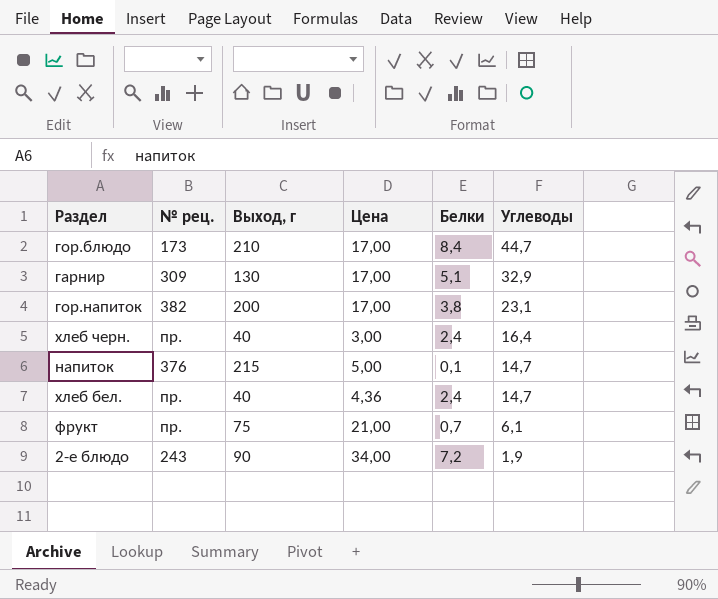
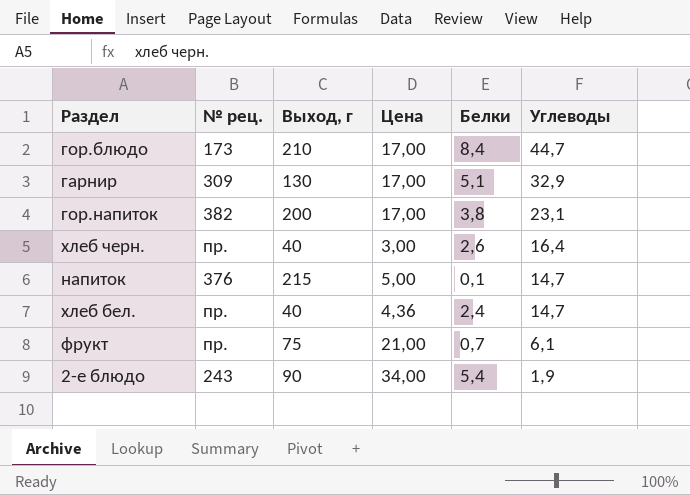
хлеб черн. | Белки: 2,4 -> 2,6
2-е блюдо | Белки: 7,2 -> 5,4

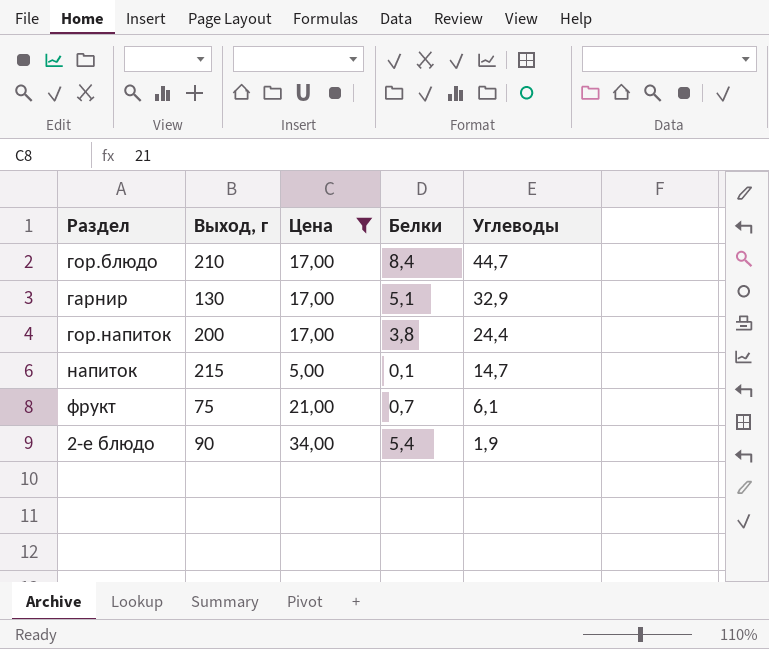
filter: none -> Цена >= 5,00
column № рец. | position: 2 -> none
гор.напиток | Углеводы: 23,1 -> 24,4

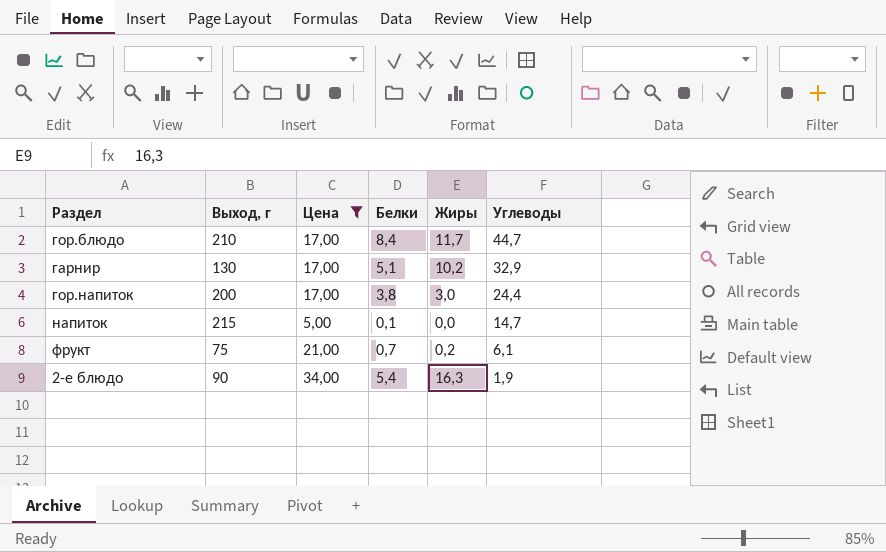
column Жиры | position: none -> 5

